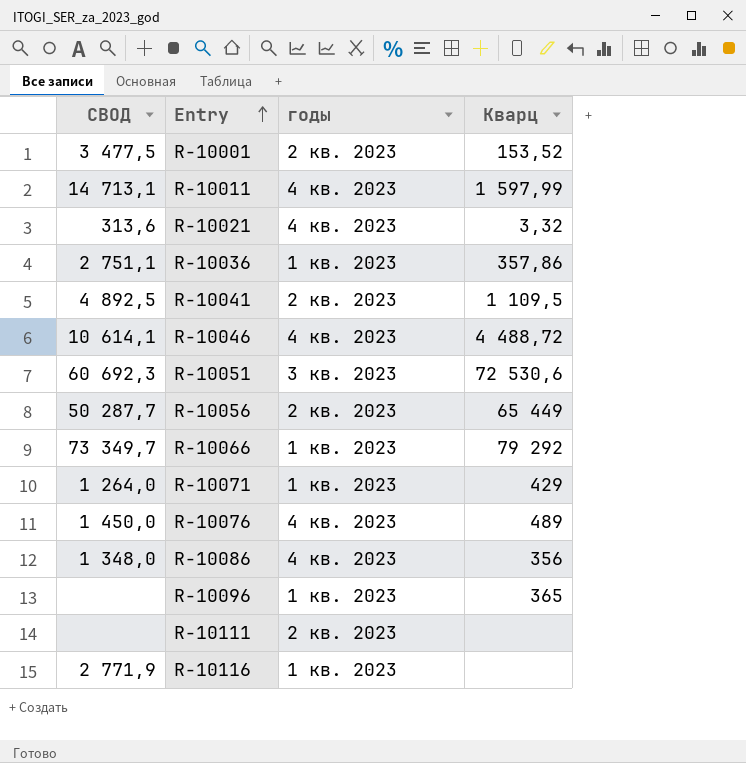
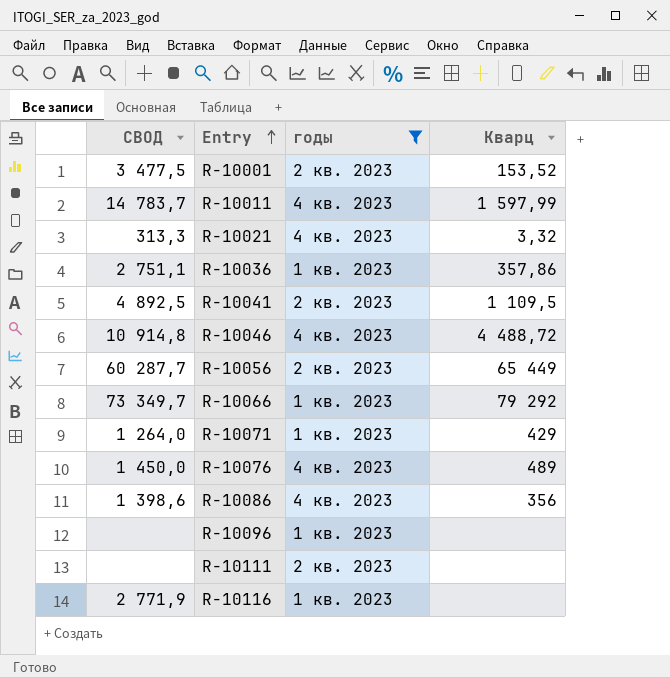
filter: none -> годы != 3 кв. 2023
R-10011 | СВОД: 14 713,1 -> 14 783,7
R-10021 | СВОД: 313,6 -> 313,3
R-10046 | СВОД: 10 614,1 -> 10 914,8
R-10056 | СВОД: 50 287,7 -> 60 287,7
R-10086 | СВОД: 1 348,0 -> 1 398,6
R-10096 | Кварц: 365 -> none

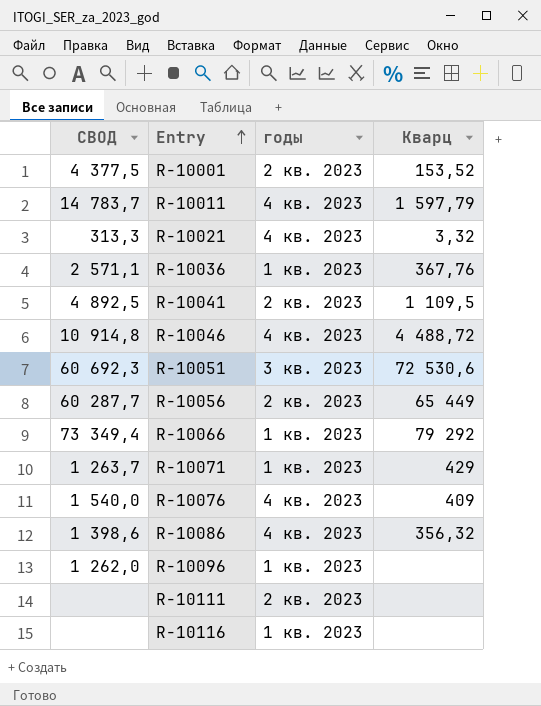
filter: годы != 3 кв. 2023 -> none
R-10001 | СВОД: 3 477,5 -> 4 377,5
R-10011 | Кварц: 1 597,99 -> 1 597,79
R-10036 | СВОД: 2 751,1 -> 2 571,1
R-10036 | Кварц: 357,86 -> 367,76
R-10066 | СВОД: 73 349,7 -> 73 349,4
R-10071 | СВОД: 1 264,0 -> 1 263,7
R-10076 | СВОД: 1 450,0 -> 1 540,0
R-10076 | Кварц: 489 -> 409
R-10086 | Кварц: 356 -> 356,32
R-10096 | СВОД: none -> 1 262,0
R-10116 | СВОД: 2 771,9 -> none

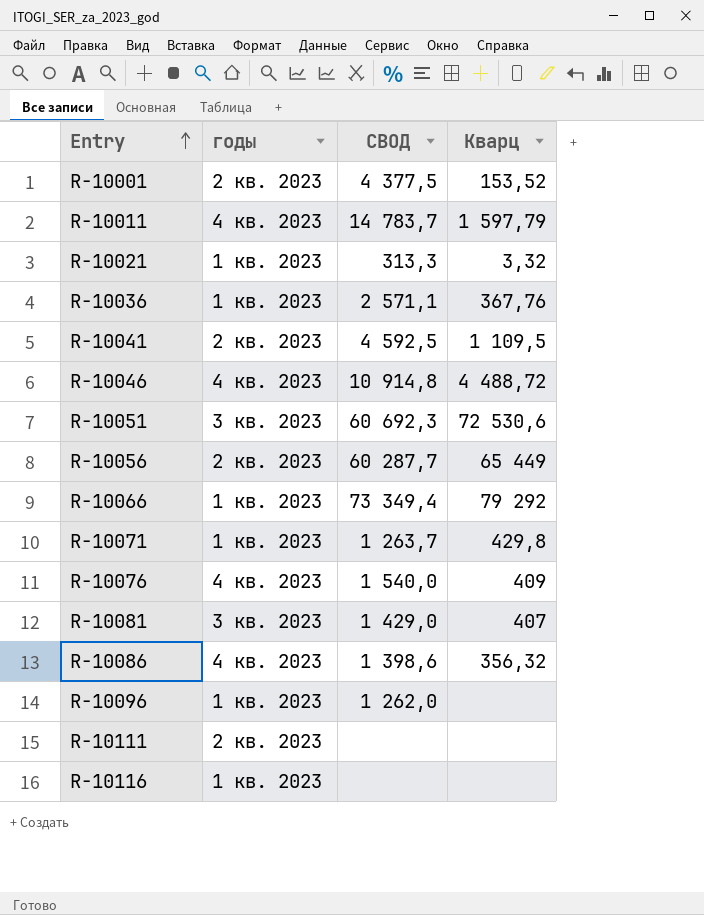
column СВОД | position: 1 -> 3
R-10021 | годы: 4 кв. 2023 -> 1 кв. 2023
R-10041 | СВОД: 4 892,5 -> 4 592,5
R-10071 | Кварц: 429 -> 429,8
row R-10081: none -> 3 кв. 2023 | 1 429,0 | 407

